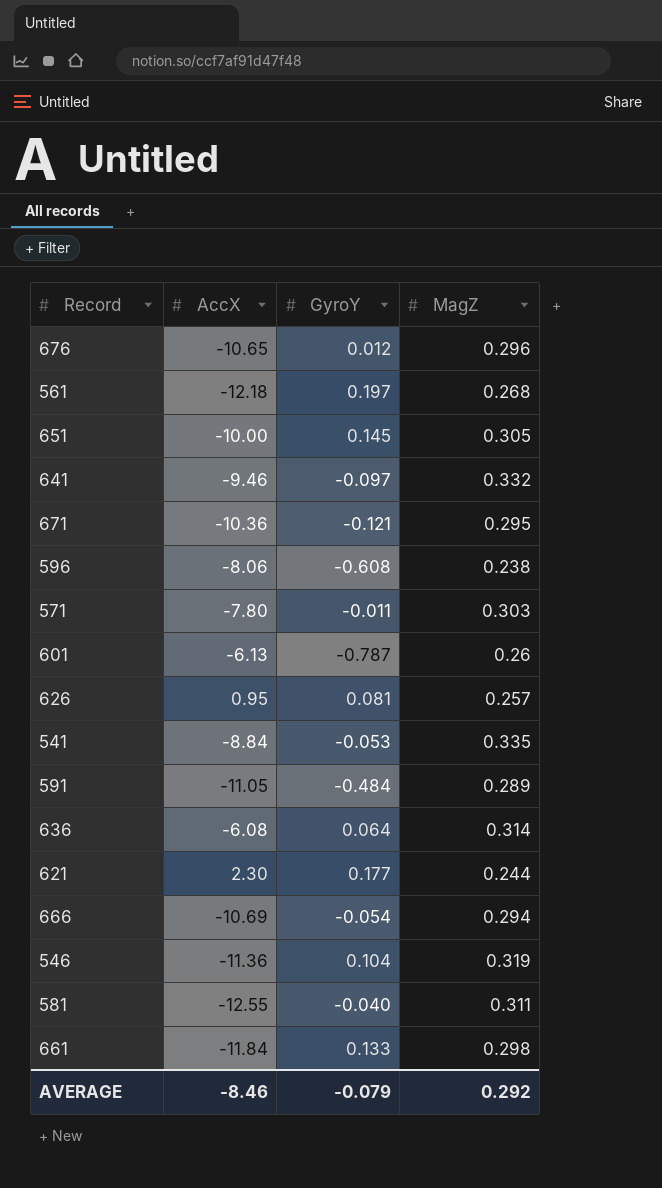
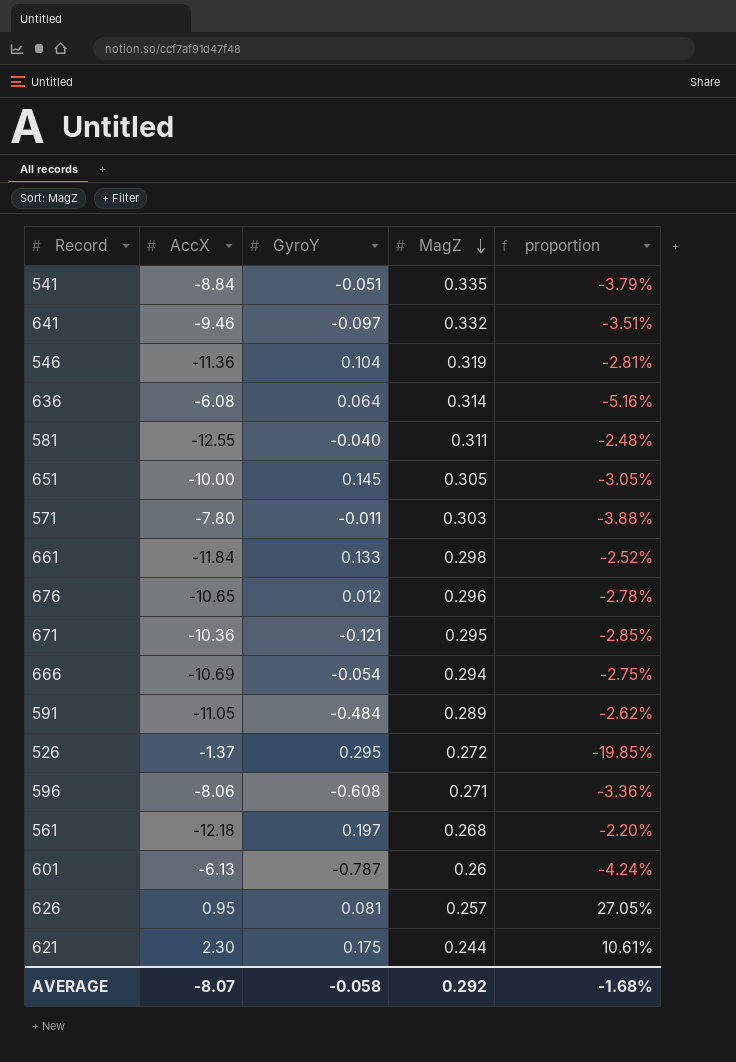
row order: none -> MagZ descending
column proportion | formula: none -> [MagZ] / [AccX]
541 | GyroY: -0.053 -> -0.051
row 526: none -> -1.37 | 0.295 | 0.272 | -19.85%
596 | MagZ: 0.238 -> 0.271
621 | GyroY: 0.177 -> 0.175
AVERAGE | AccX: -8.46 -> -8.07
AVERAGE | GyroY: -0.079 -> -0.058

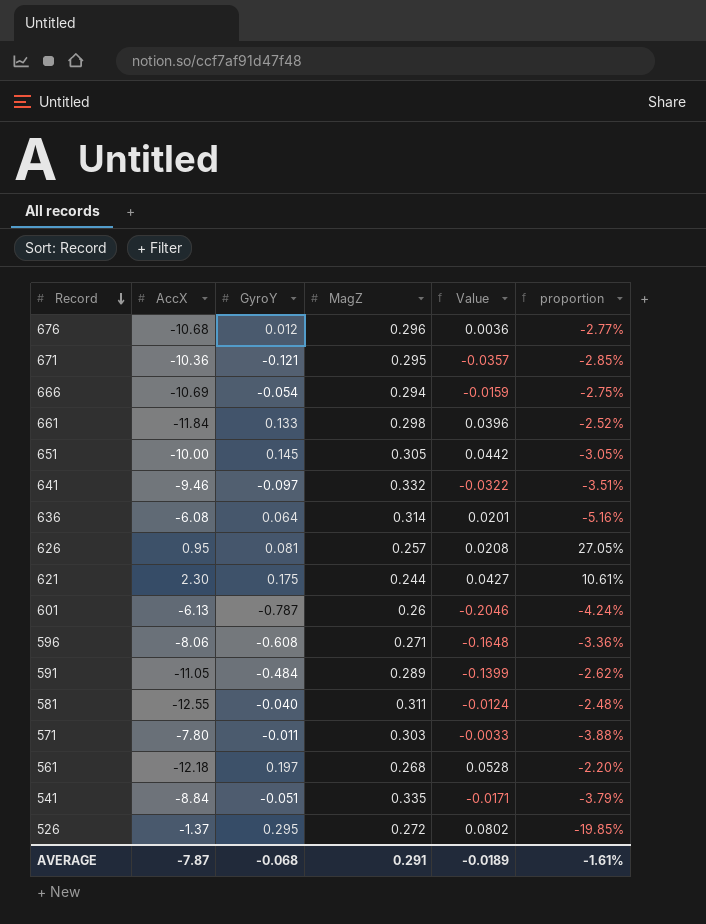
row order: MagZ descending -> Record descending
column Value | formula: none -> [GyroY] * [MagZ]
row 546: -11.36 | 0.104 | 0.319 | -2.81% -> none
676 | AccX: -10.65 -> -10.68
676 | proportion: -2.78% -> -2.77%
AVERAGE | AccX: -8.07 -> -7.87
AVERAGE | GyroY: -0.058 -> -0.068
AVERAGE | MagZ: 0.292 -> 0.291
AVERAGE | proportion: -1.68% -> -1.61%

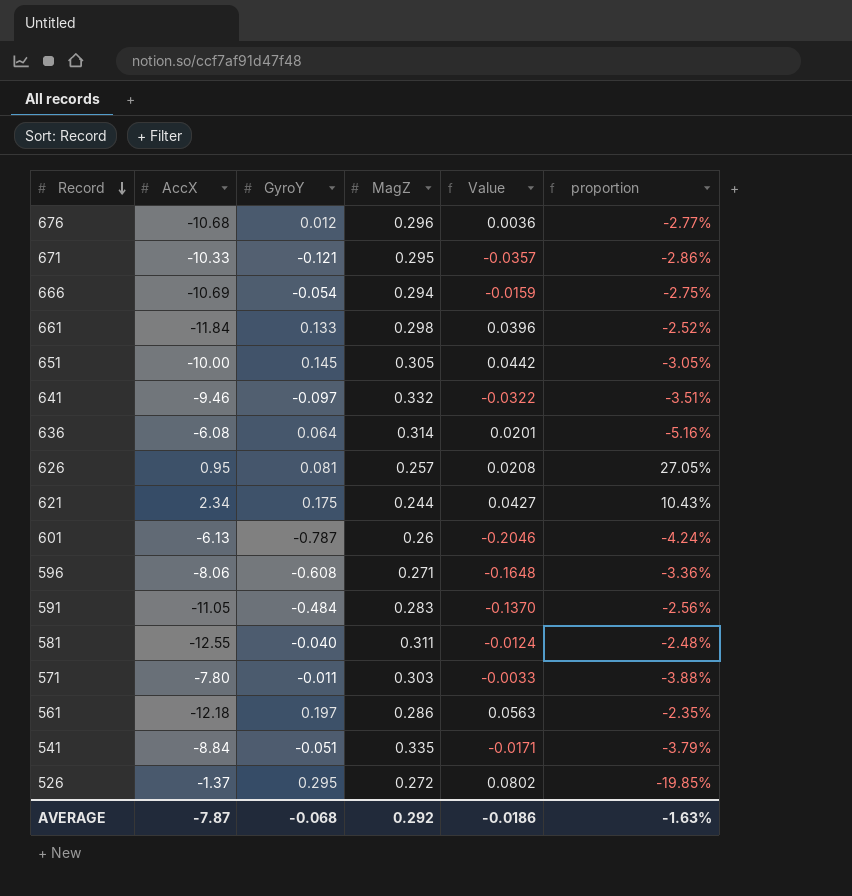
671 | AccX: -10.36 -> -10.33
671 | proportion: -2.85% -> -2.86%
621 | AccX: 2.30 -> 2.34
621 | proportion: 10.61% -> 10.43%
591 | MagZ: 0.289 -> 0.283
591 | Value: -0.1399 -> -0.1370
591 | proportion: -2.62% -> -2.56%
561 | MagZ: 0.268 -> 0.286
561 | Value: 0.0528 -> 0.0563
561 | proportion: -2.20% -> -2.35%
AVERAGE | MagZ: 0.291 -> 0.292
AVERAGE | Value: -0.0189 -> -0.0186
AVERAGE | proportion: -1.61% -> -1.63%

